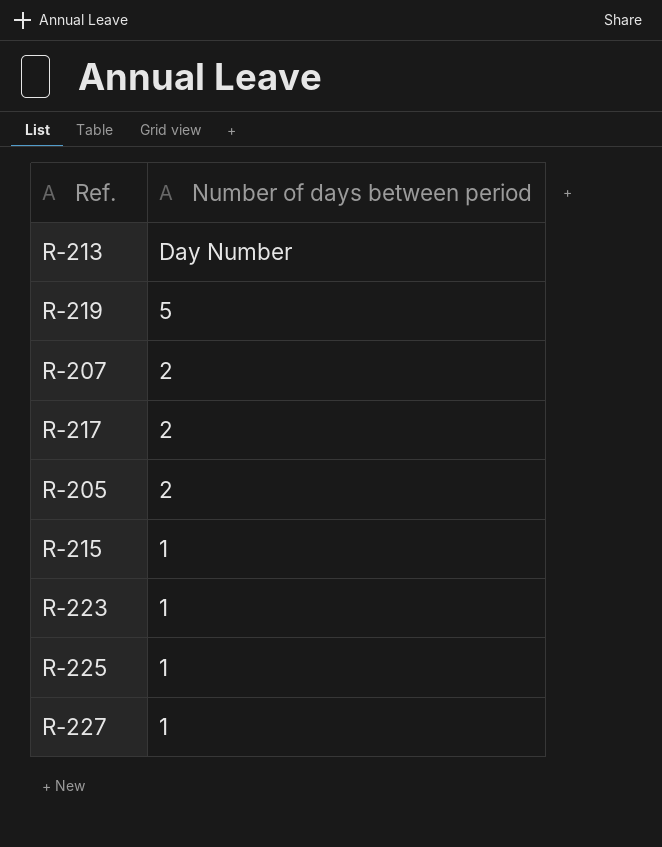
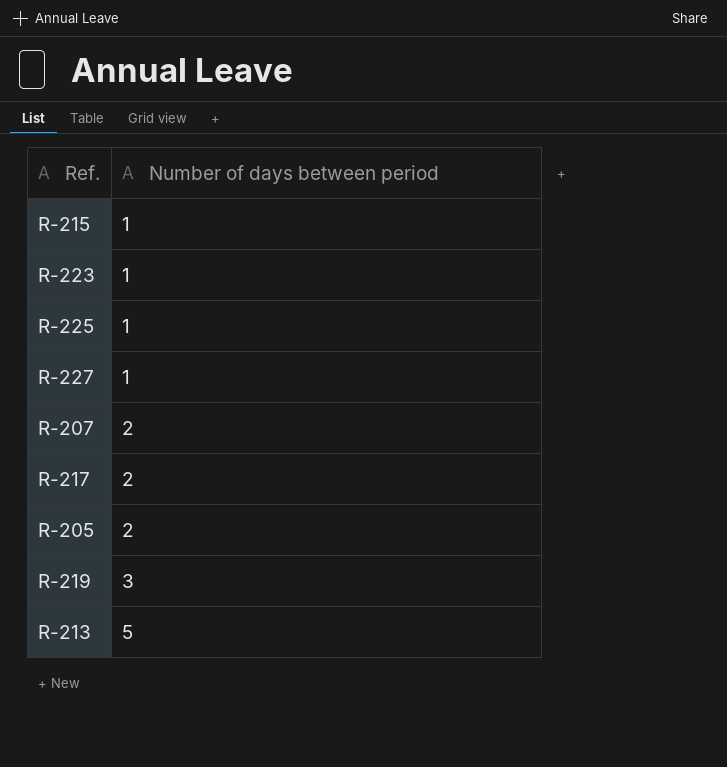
row order: Number of days between period descending -> Number of days between period ascending
R-219 | Number of days between period: 5 -> 3
R-213 | Number of days between period: Day Number -> 5

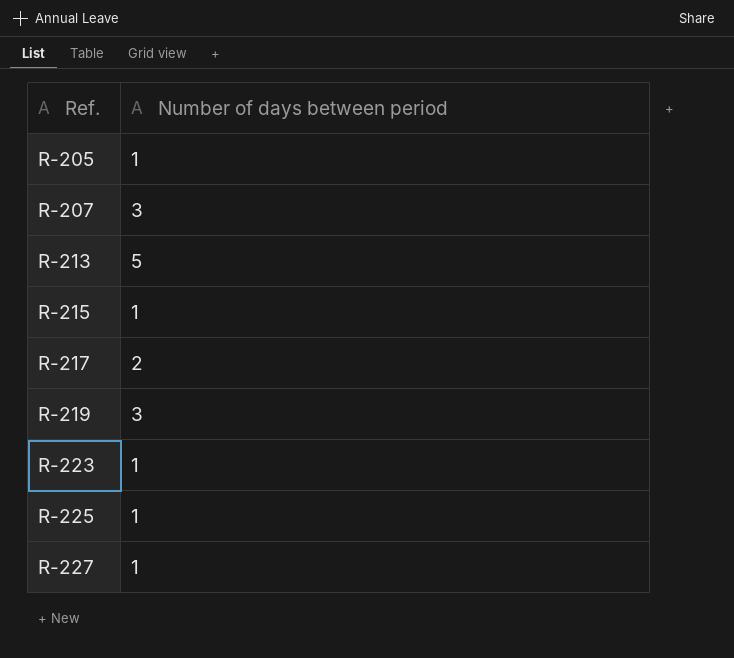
row order: Number of days between period ascending -> Ref. ascending
R-205 | Number of days between period: 2 -> 1
R-207 | Number of days between period: 2 -> 3

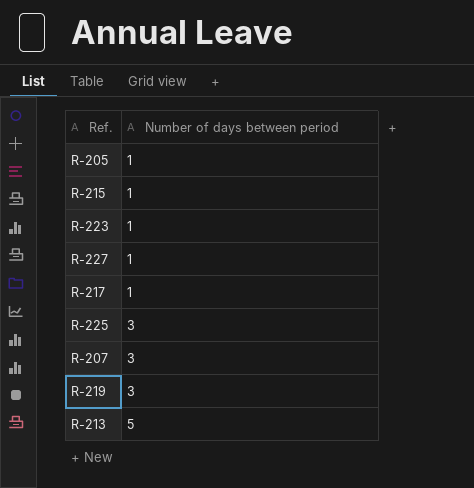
row order: Ref. ascending -> Number of days between period ascending
R-217 | Number of days between period: 2 -> 1
R-225 | Number of days between period: 1 -> 3

